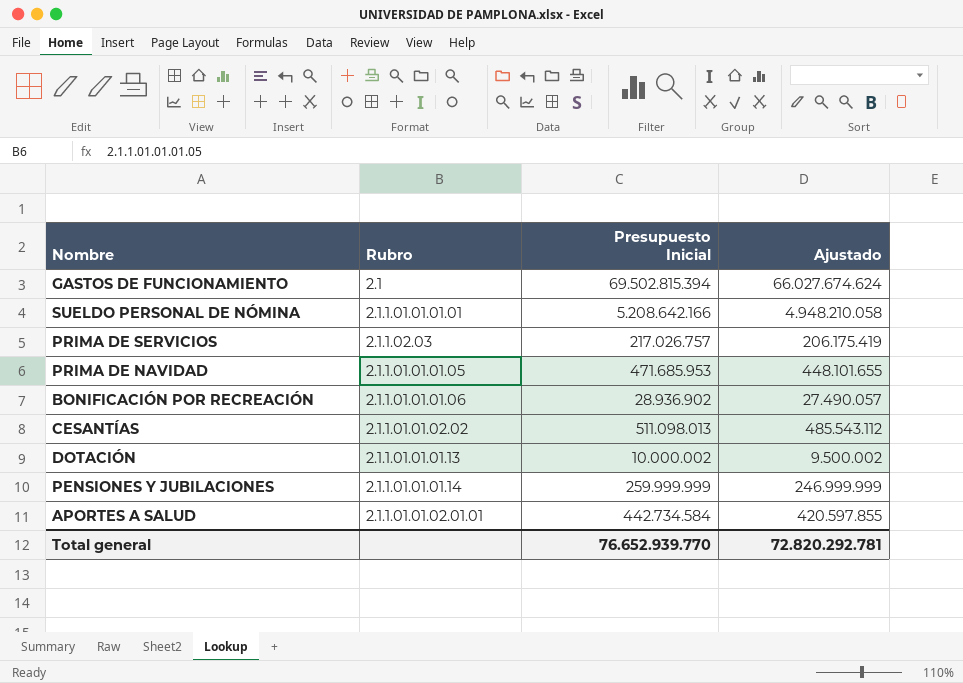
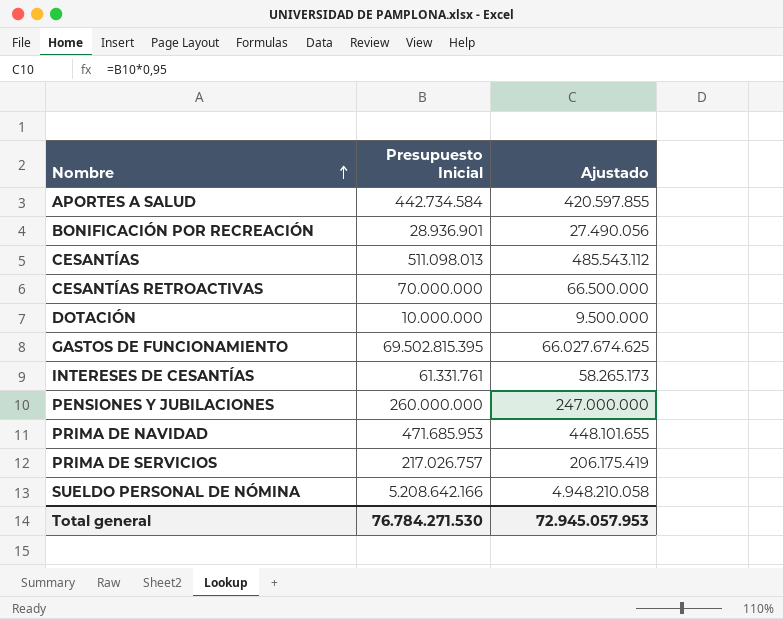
row order: none -> Nombre ascending
column Rubro | position: 2 -> none
BONIFICACIÓN POR RECREACIÓN | Presupuesto Inicial: 28.936.902 -> 28.936.901
BONIFICACIÓN POR RECREACIÓN | Ajustado: 27.490.057 -> 27.490.056
row CESANTÍAS RETROACTIVAS: none -> 70.000.000 | 66.500.000
DOTACIÓN | Presupuesto Inicial: 10.000.002 -> 10.000.000
DOTACIÓN | Ajustado: 9.500.002 -> 9.500.000
GASTOS DE FUNCIONAMIENTO | Presupuesto Inicial: 69.502.815.394 -> 69.502.815.395
GASTOS DE FUNCIONAMIENTO | Ajustado: 66.027.674.624 -> 66.027.674.625
row INTERESES DE CESANTÍAS: none -> 61.331.761 | 58.265.173
PENSIONES Y JUBILACIONES | Presupuesto Inicial: 259.999.999 -> 260.000.000
PENSIONES Y JUBILACIONES | Ajustado: 246.999.999 -> 247.000.000
Total general | Presupuesto Inicial: 76.652.939.770 -> 76.784.271.530
Total general | Ajustado: 72.820.292.781 -> 72.945.057.953

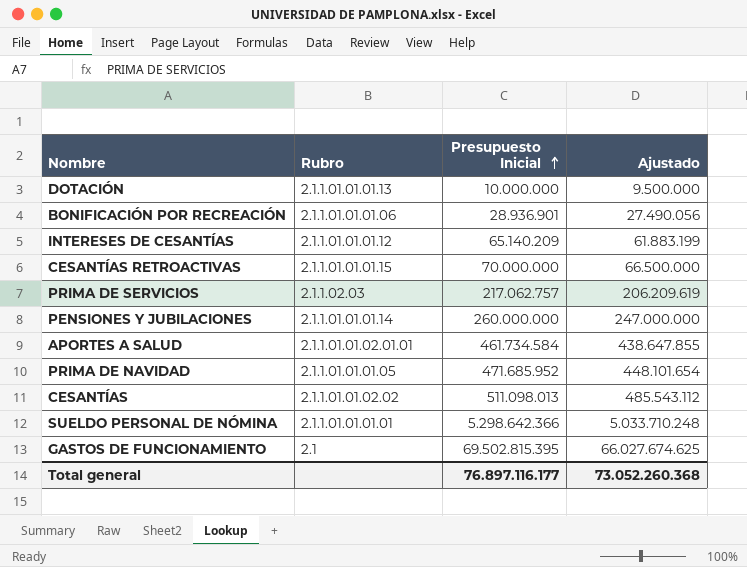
row order: Nombre ascending -> Presupuesto Inicial ascending
column Rubro | position: none -> 2
INTERESES DE CESANTÍAS | Presupuesto Inicial: 61.331.761 -> 65.140.209
INTERESES DE CESANTÍAS | Ajustado: 58.265.173 -> 61.883.199
PRIMA DE SERVICIOS | Presupuesto Inicial: 217.026.757 -> 217.062.757
PRIMA DE SERVICIOS | Ajustado: 206.175.419 -> 206.209.619
APORTES A SALUD | Presupuesto Inicial: 442.734.584 -> 461.734.584
APORTES A SALUD | Ajustado: 420.597.855 -> 438.647.855
PRIMA DE NAVIDAD | Presupuesto Inicial: 471.685.953 -> 471.685.952
PRIMA DE NAVIDAD | Ajustado: 448.101.655 -> 448.101.654
SUELDO PERSONAL DE NÓMINA | Presupuesto Inicial: 5.208.642.166 -> 5.298.642.366
SUELDO PERSONAL DE NÓMINA | Ajustado: 4.948.210.058 -> 5.033.710.248
Total general | Presupuesto Inicial: 76.784.271.530 -> 76.897.116.177
Total general | Ajustado: 72.945.057.953 -> 73.052.260.368

